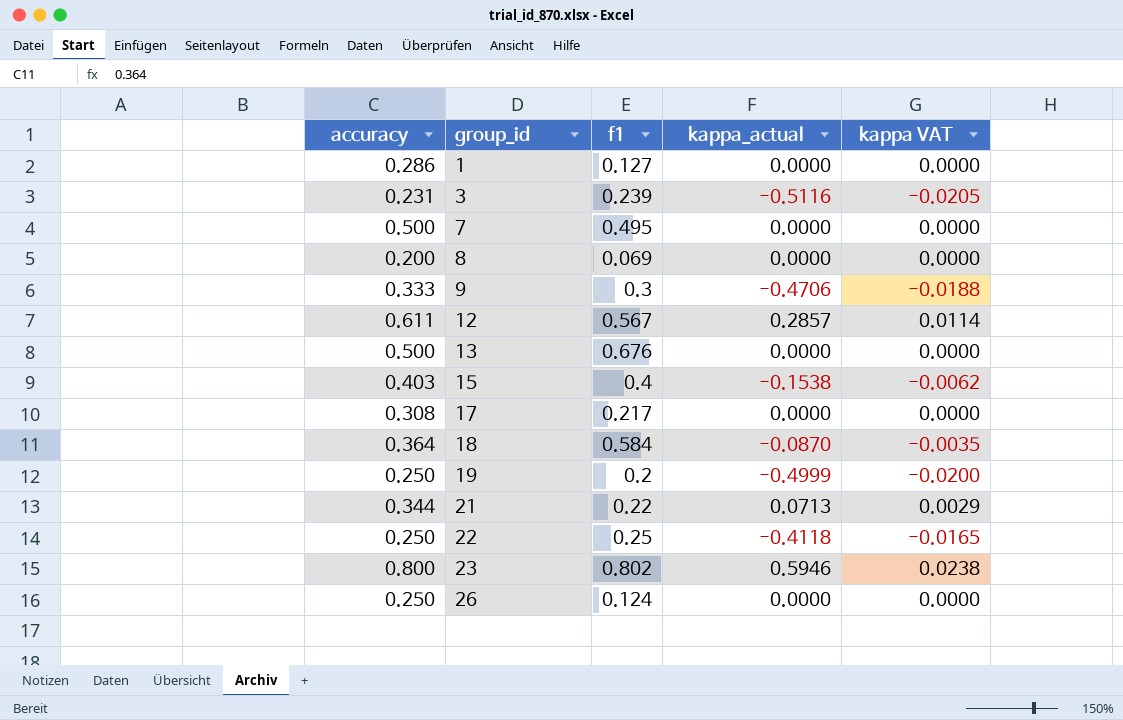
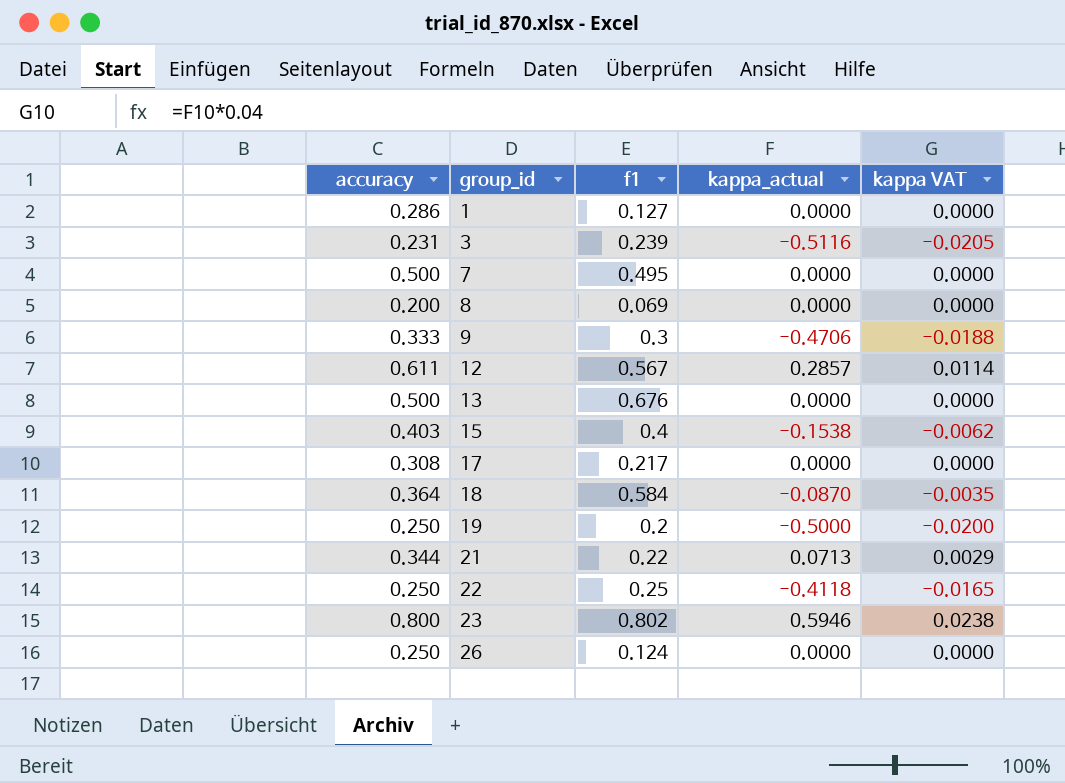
19 | kappa_actual: -0.4999 -> -0.5000

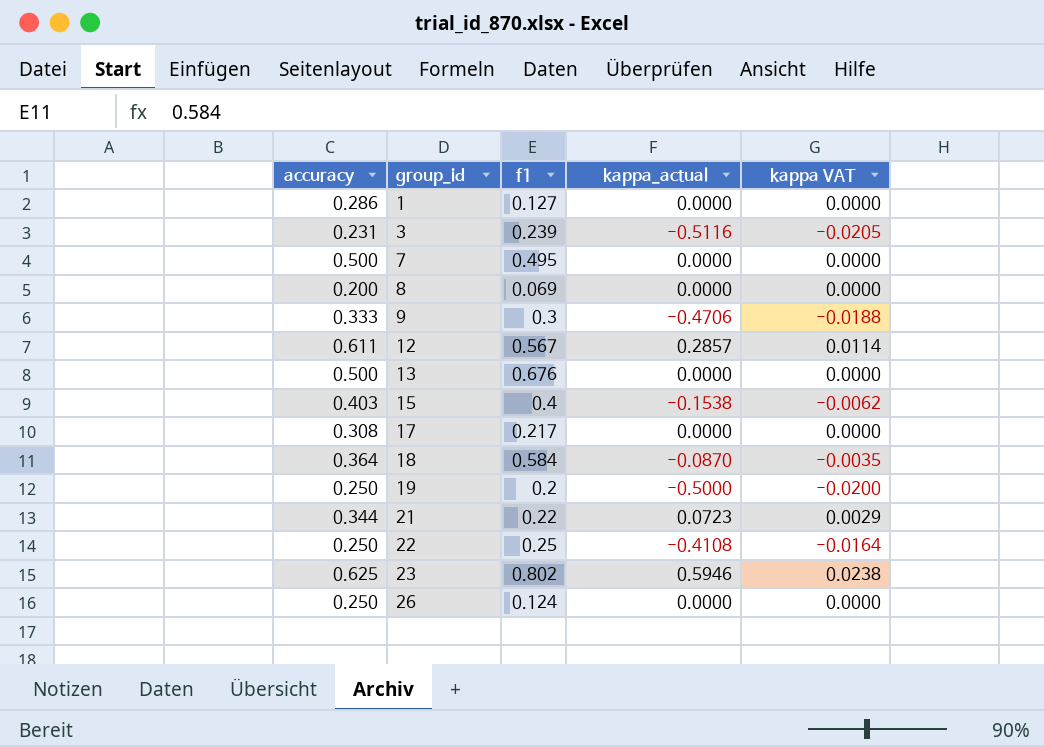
21 | kappa_actual: 0.0713 -> 0.0723
22 | kappa_actual: -0.4118 -> -0.4108
22 | kappa VAT: -0.0165 -> -0.0164
23 | accuracy: 0.800 -> 0.625

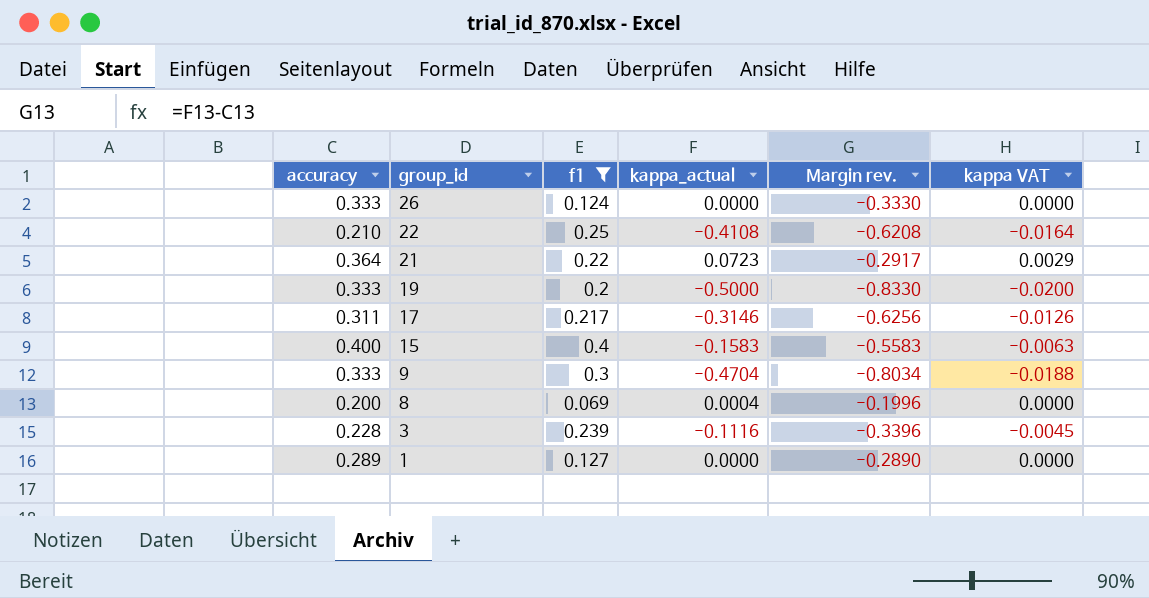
filter: none -> f1 <= 0.4
row order: group_id ascending -> group_id descending
column Margin rev. | formula: none -> [kappa_actual] - [accuracy]
26 | accuracy: 0.250 -> 0.333
22 | accuracy: 0.250 -> 0.210
21 | accuracy: 0.344 -> 0.364
19 | accuracy: 0.250 -> 0.333
17 | accuracy: 0.308 -> 0.311
17 | kappa_actual: 0.0000 -> -0.3146
17 | kappa VAT: 0.0000 -> -0.0126
15 | accuracy: 0.403 -> 0.400
15 | kappa_actual: -0.1538 -> -0.1583
15 | kappa VAT: -0.0062 -> -0.0063
9 | kappa_actual: -0.4706 -> -0.4704
8 | kappa_actual: 0.0000 -> 0.0004
3 | accuracy: 0.231 -> 0.228
3 | kappa_actual: -0.5116 -> -0.1116
3 | kappa VAT: -0.0205 -> -0.0045
1 | accuracy: 0.286 -> 0.289

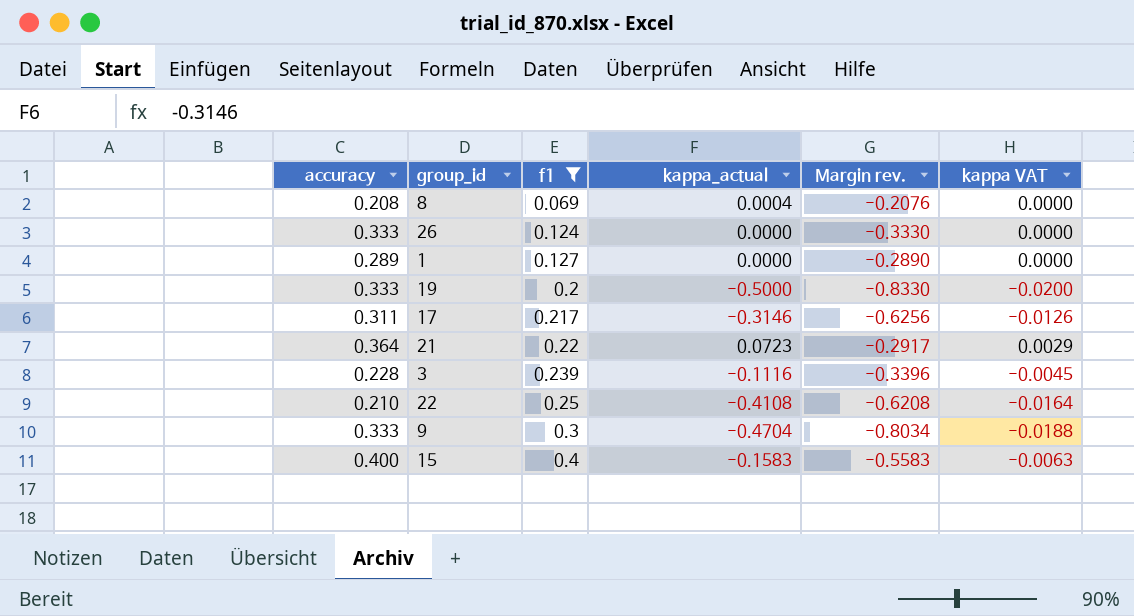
row order: group_id descending -> f1 ascending
8 | accuracy: 0.200 -> 0.208
8 | Margin rev.: -0.1996 -> -0.2076

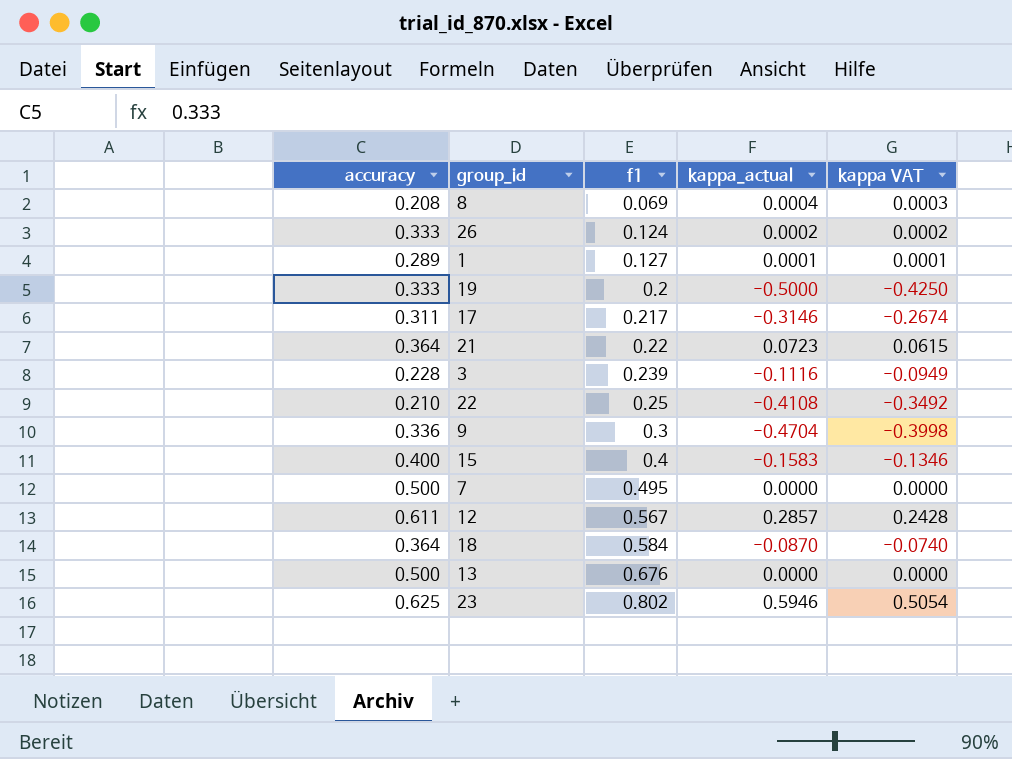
filter: f1 <= 0.4 -> none
column Margin rev. | formula: [kappa_actual] - [accuracy] -> none
column kappa VAT | formula: [kappa_actual] * 0.04 -> [kappa_actual] * 0.85
26 | kappa_actual: 0.0000 -> 0.0002
1 | kappa_actual: 0.0000 -> 0.0001
9 | accuracy: 0.333 -> 0.336

